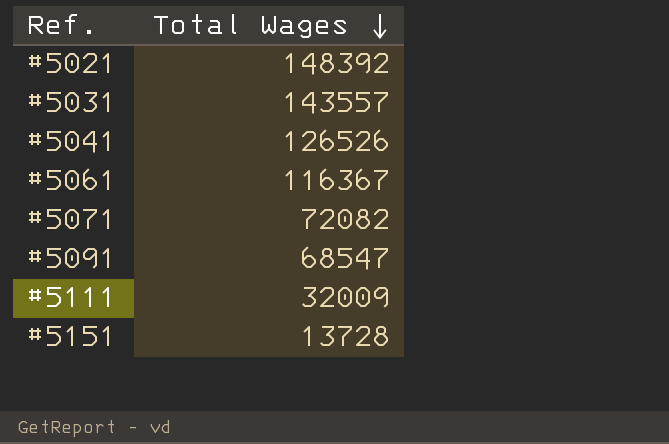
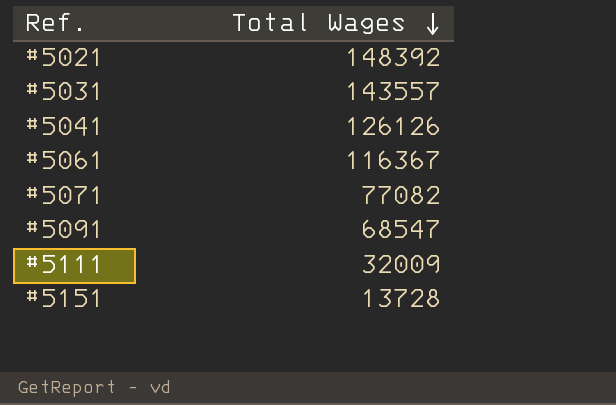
#5041 | Total Wages: 126526 -> 126126
#5071 | Total Wages: 72082 -> 77082

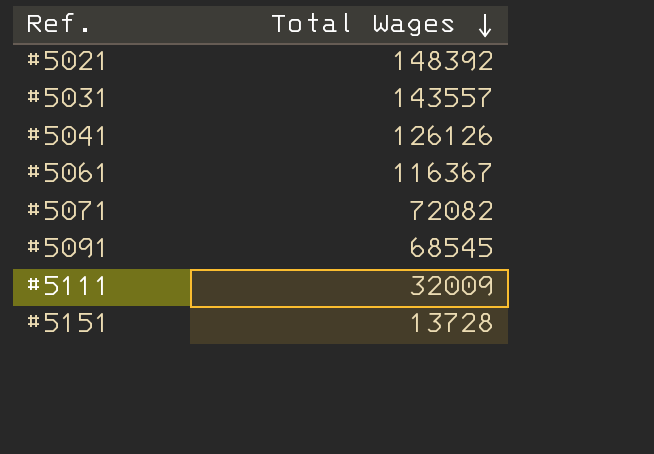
#5071 | Total Wages: 77082 -> 72082
#5091 | Total Wages: 68547 -> 68545

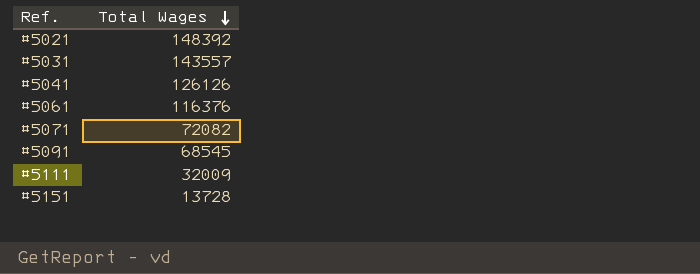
#5061 | Total Wages: 116367 -> 116376

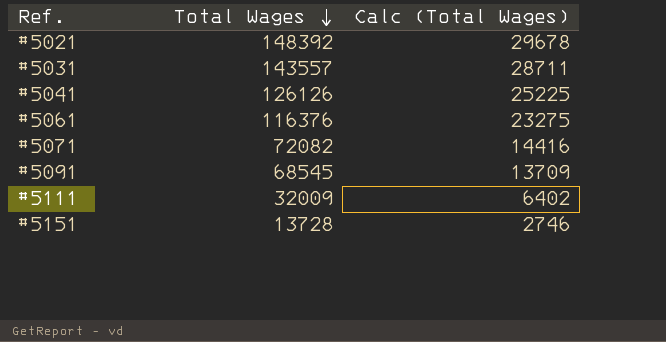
column Calc (Total Wages) | formula: none -> [Total Wages] * 0.2

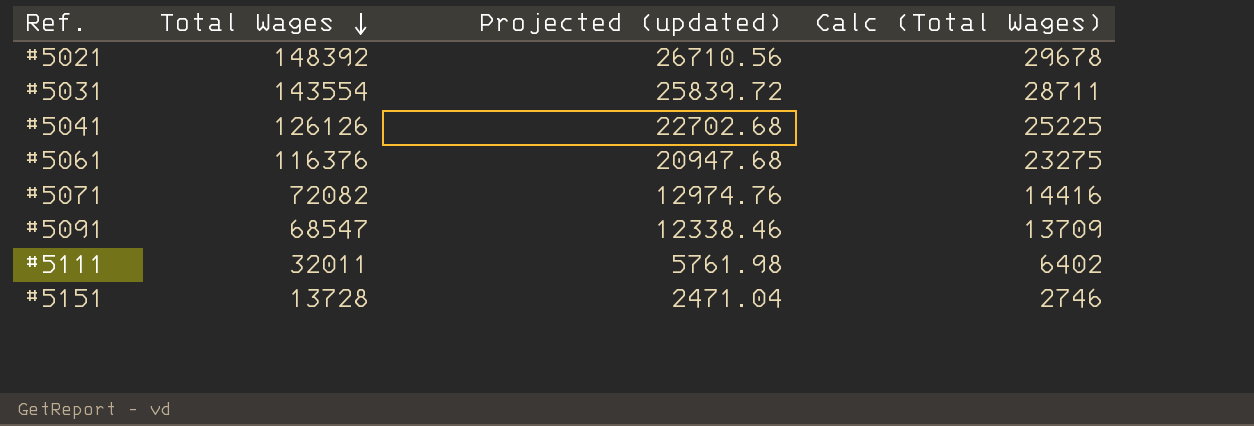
column Projected (updated) | formula: none -> [Total Wages] * 0.18
#5031 | Total Wages: 143557 -> 143554
#5091 | Total Wages: 68545 -> 68547
#5111 | Total Wages: 32009 -> 32011

